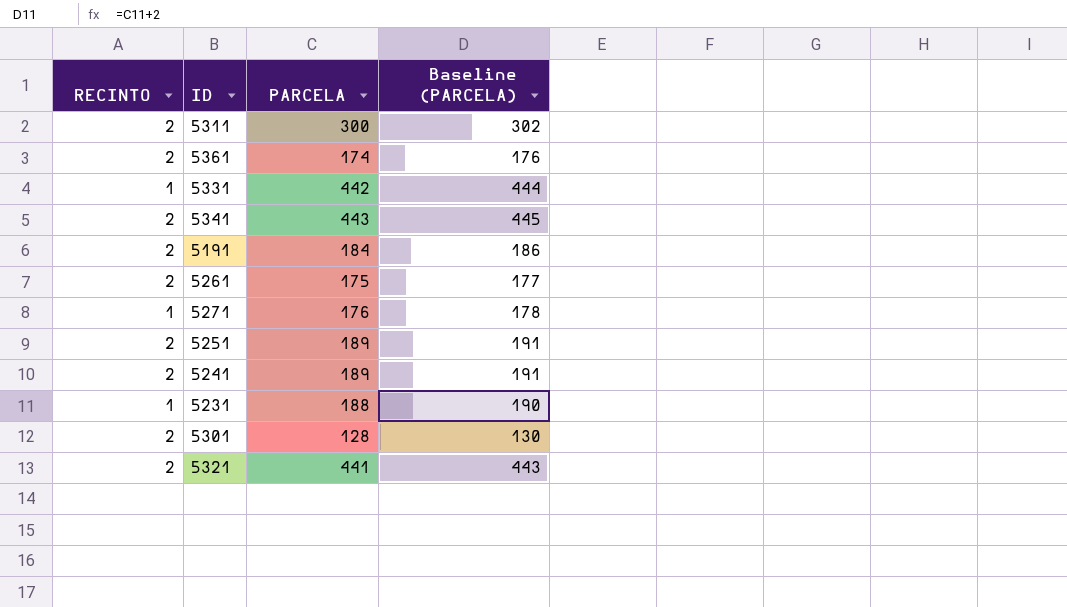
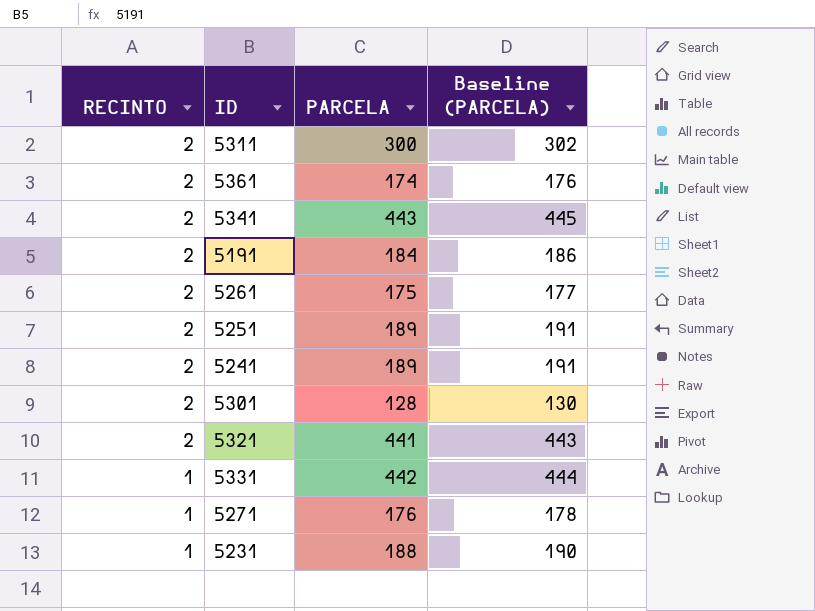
row order: none -> RECINTO descending

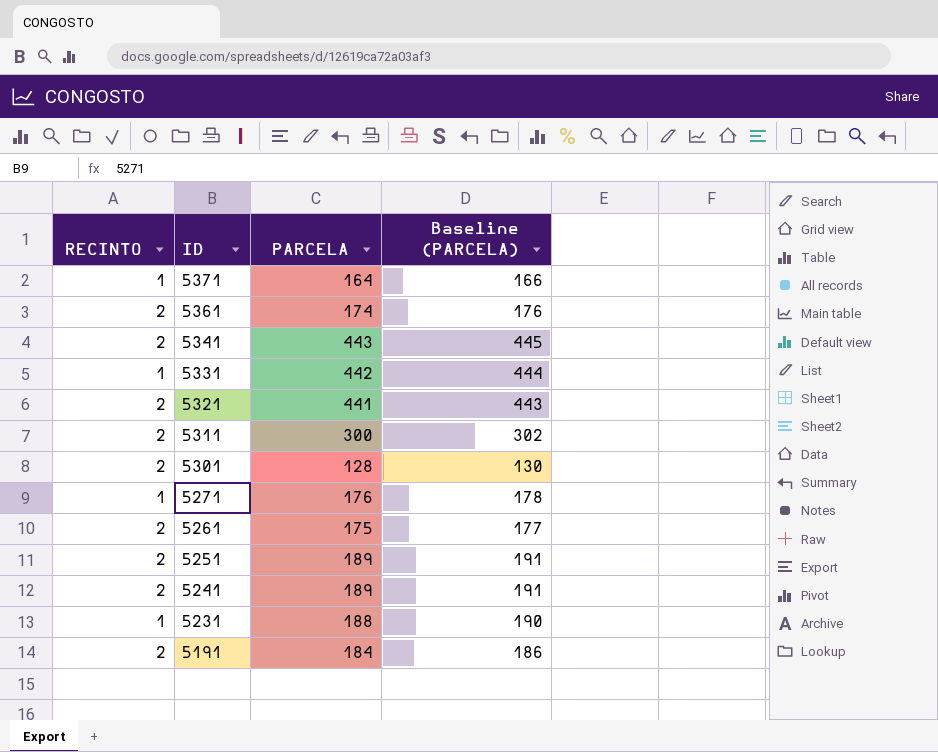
row order: RECINTO descending -> ID descending
row 5371: none -> 1 | 164 | 166

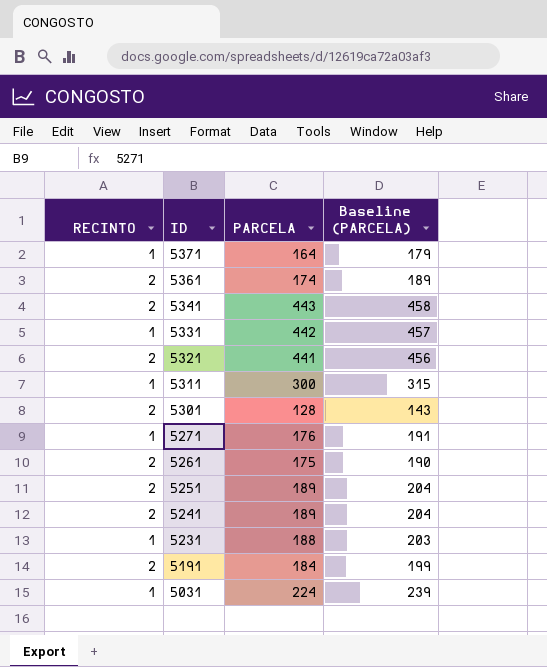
column Baseline (PARCELA) | formula: [PARCELA] + 2 -> [PARCELA] + 15
5311 | RECINTO: 2 -> 1
row 5031: none -> 1 | 224 | 239

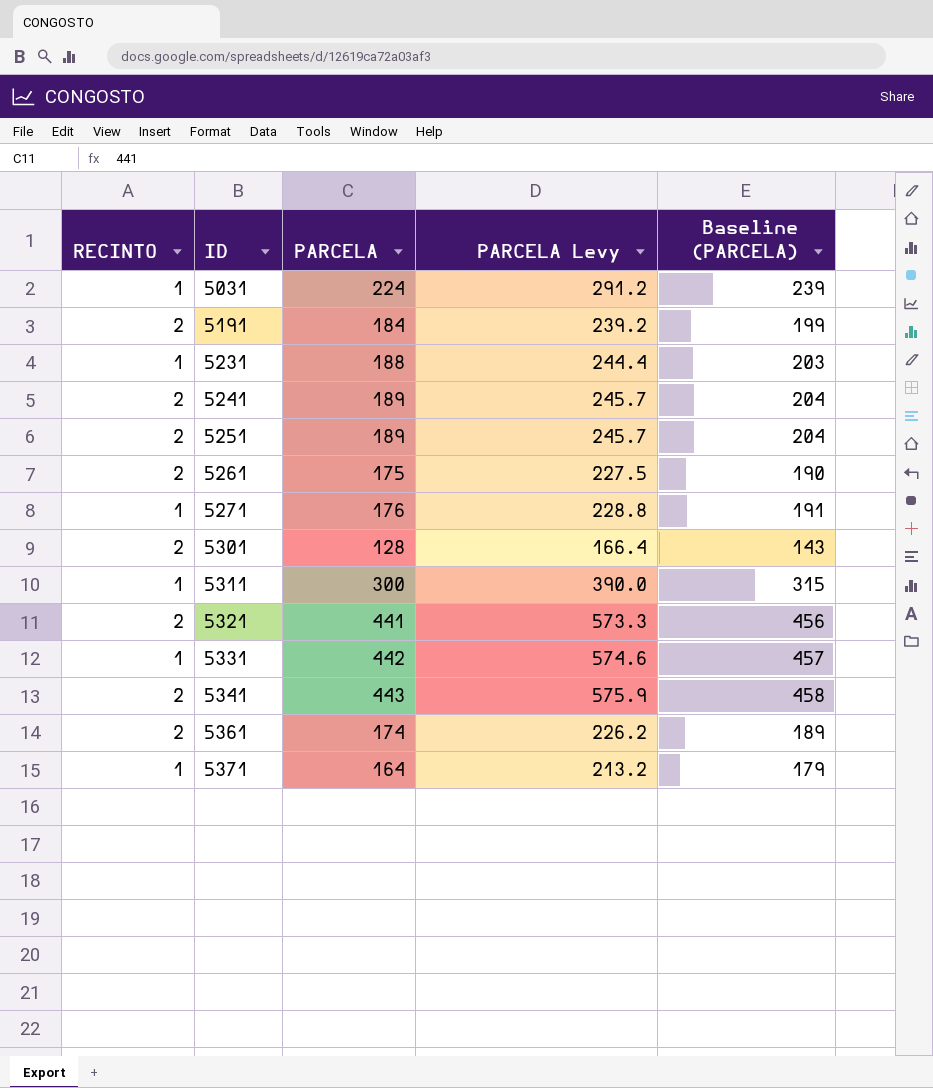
row order: ID descending -> ID ascending
column PARCELA Levy | formula: none -> [PARCELA] * 1.3

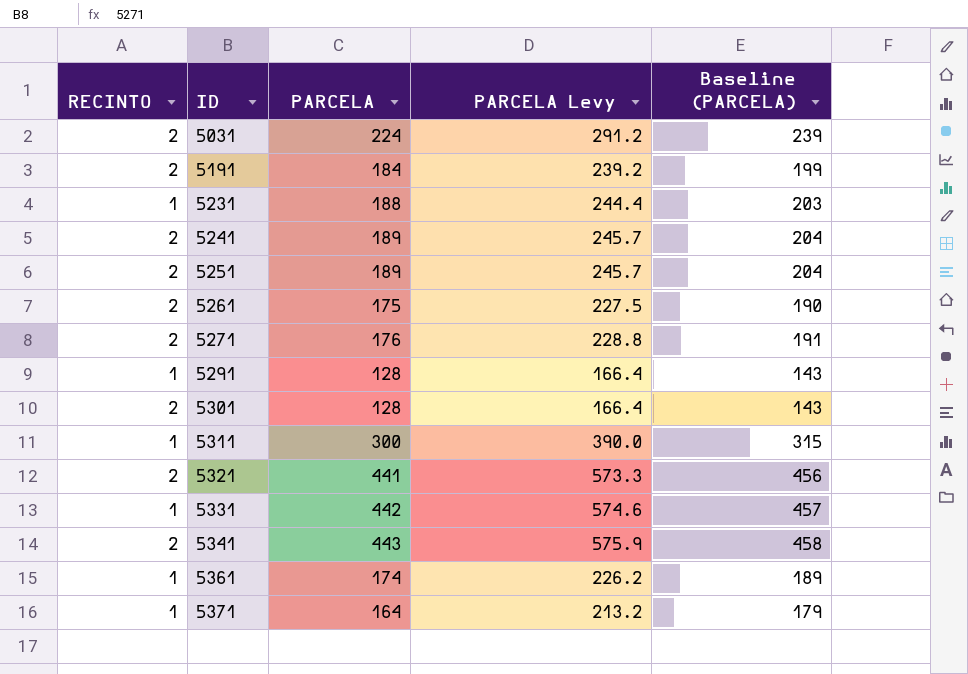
5031 | RECINTO: 1 -> 2
5271 | RECINTO: 1 -> 2
row 5291: none -> 1 | 128 | 166.4 | 143
5361 | RECINTO: 2 -> 1

